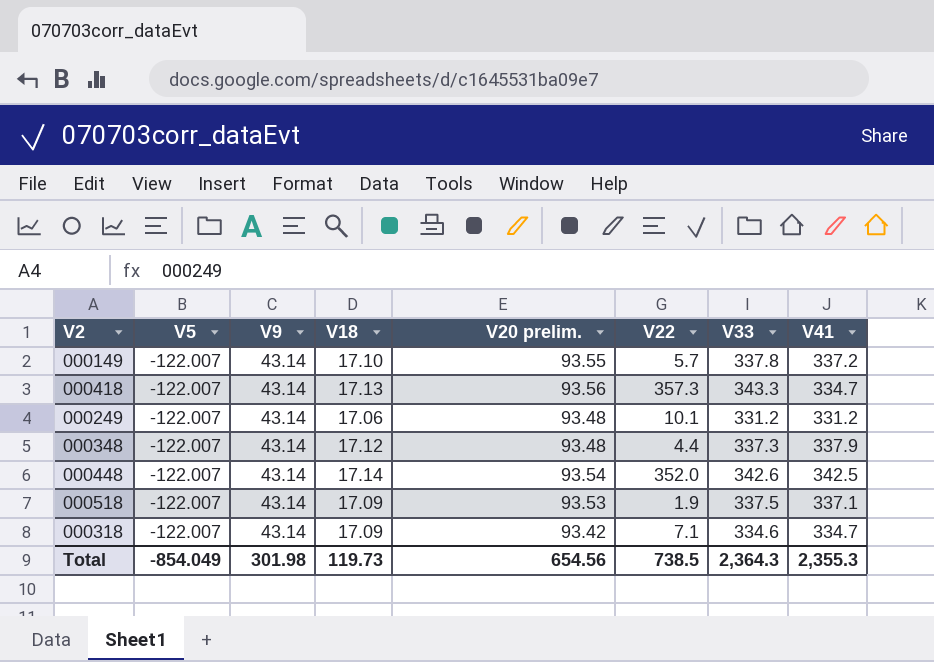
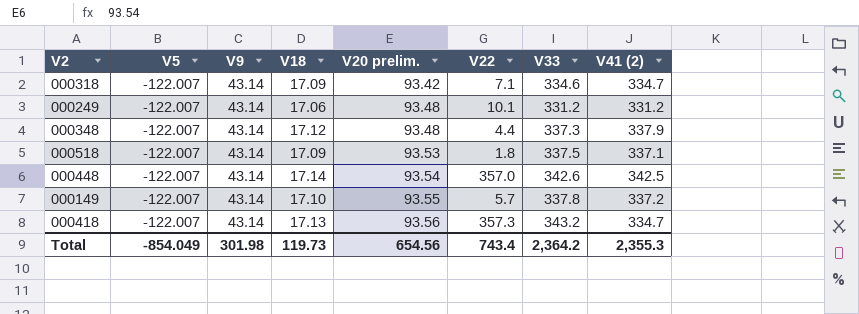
row order: none -> V20 prelim. ascending
column name: V41 -> V41 (2)
000518 | V22: 1.9 -> 1.8
000448 | V22: 352.0 -> 357.0
000418 | V33: 343.3 -> 343.2
Total | V22: 738.5 -> 743.4
Total | V33: 2,364.3 -> 2,364.2

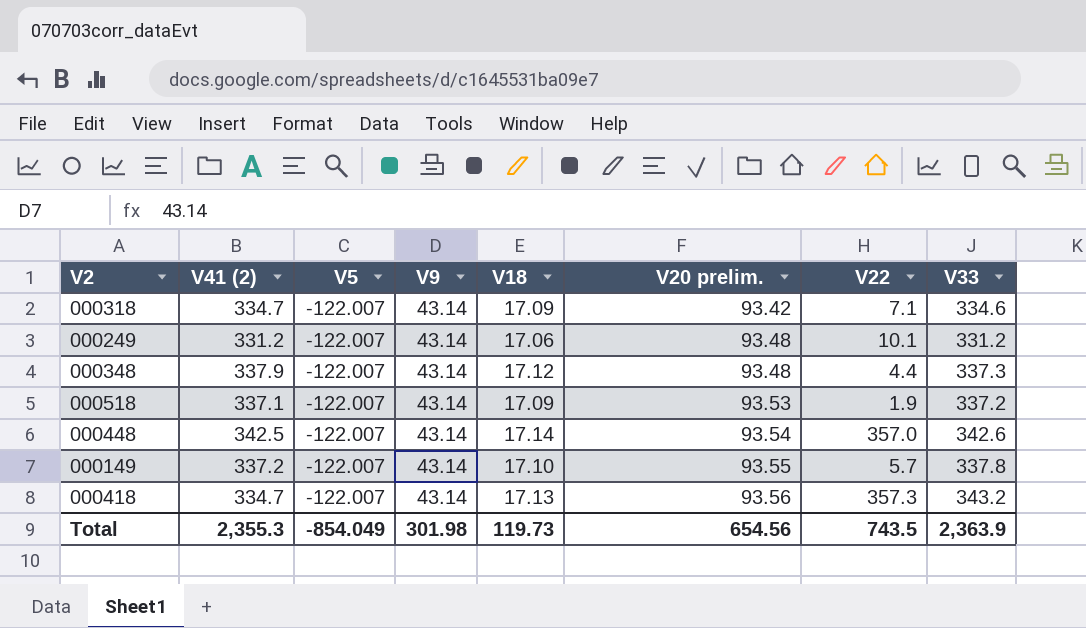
column V41 (2) | position: 8 -> 2
000518 | V22: 1.8 -> 1.9
000518 | V33: 337.5 -> 337.2
Total | V22: 743.4 -> 743.5
Total | V33: 2,364.2 -> 2,363.9

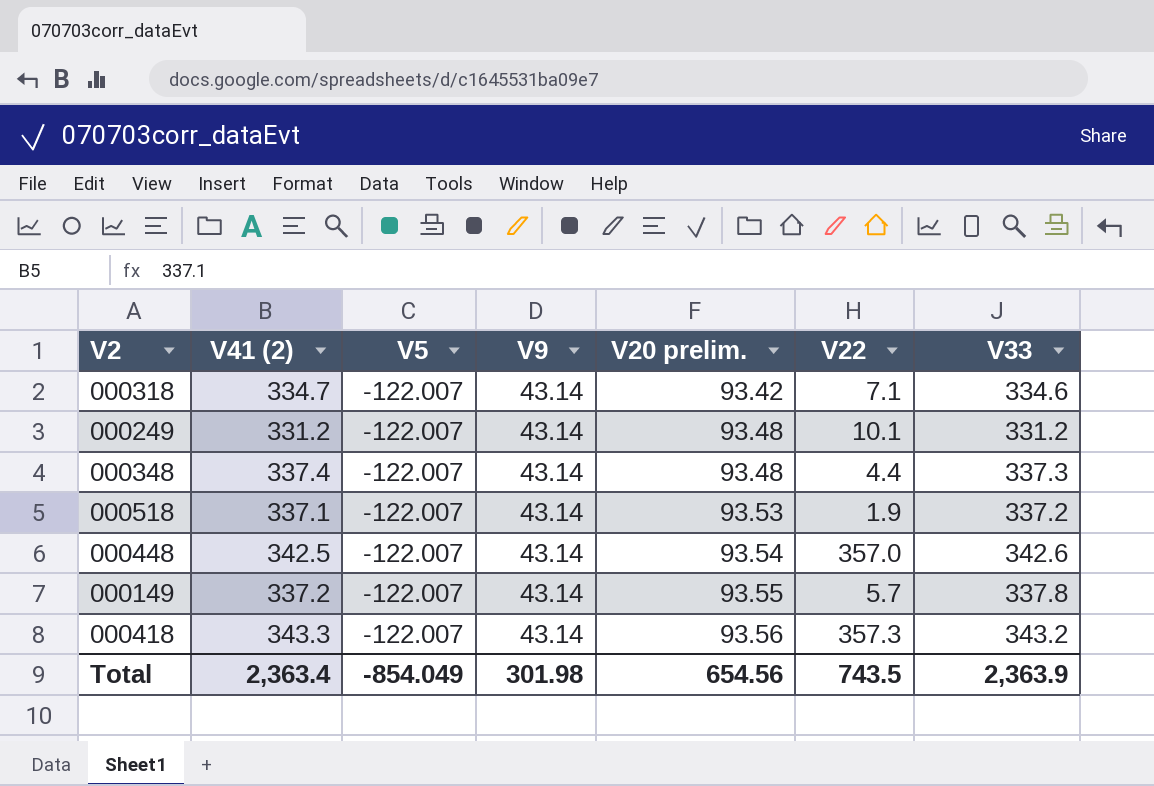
column V18 | position: 5 -> none
000348 | V41 (2): 337.9 -> 337.4
000418 | V41 (2): 334.7 -> 343.3
Total | V41 (2): 2,355.3 -> 2,363.4

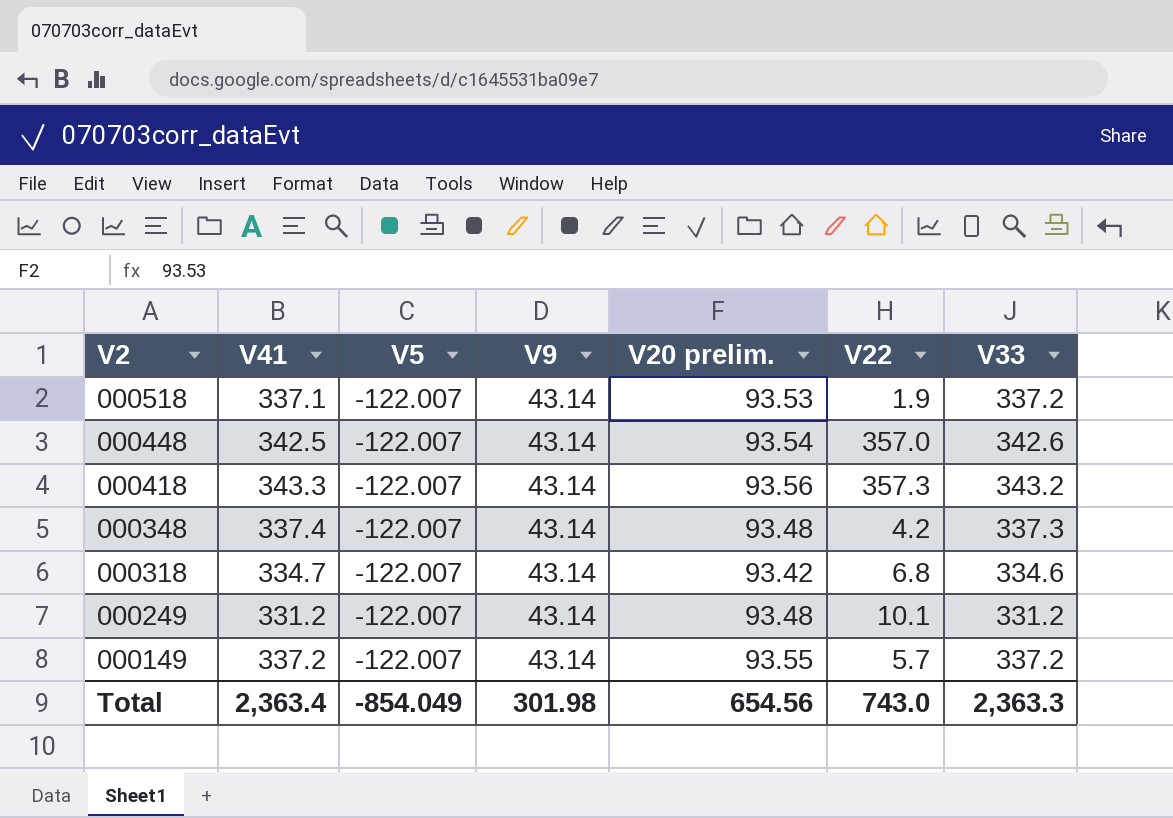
row order: V20 prelim. ascending -> V2 descending
column name: V41 (2) -> V41
000348 | V22: 4.4 -> 4.2
000318 | V22: 7.1 -> 6.8
000149 | V33: 337.8 -> 337.2
Total | V22: 743.5 -> 743.0
Total | V33: 2,363.9 -> 2,363.3

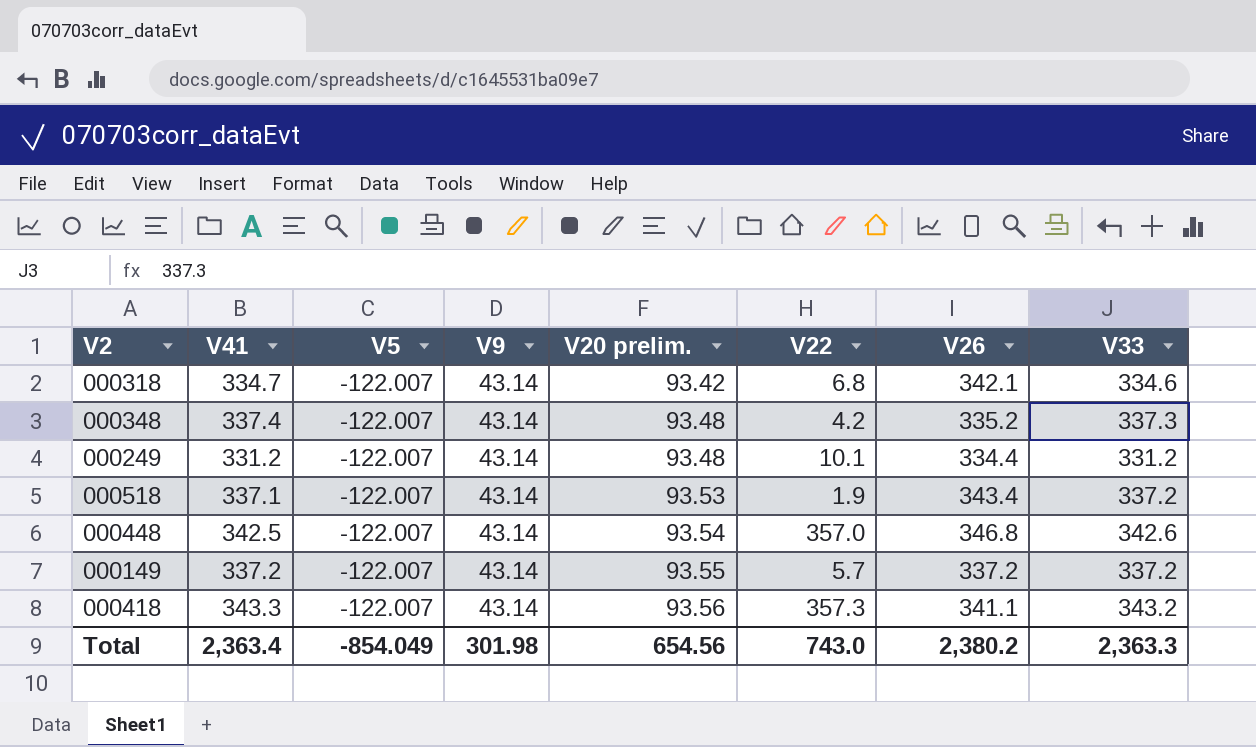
row order: V2 descending -> V20 prelim. ascending
column V26 | position: none -> 7

